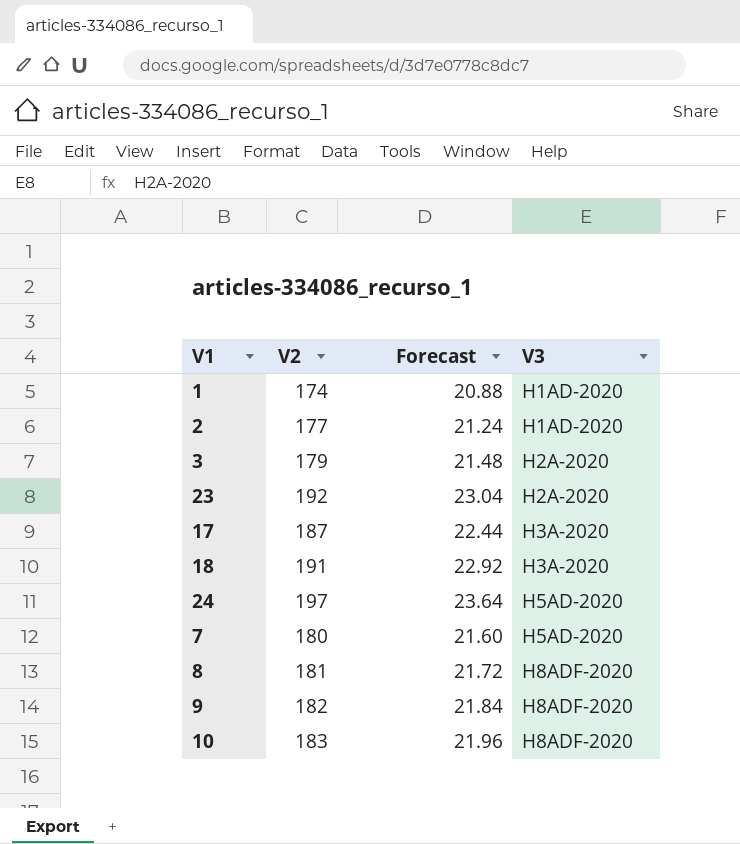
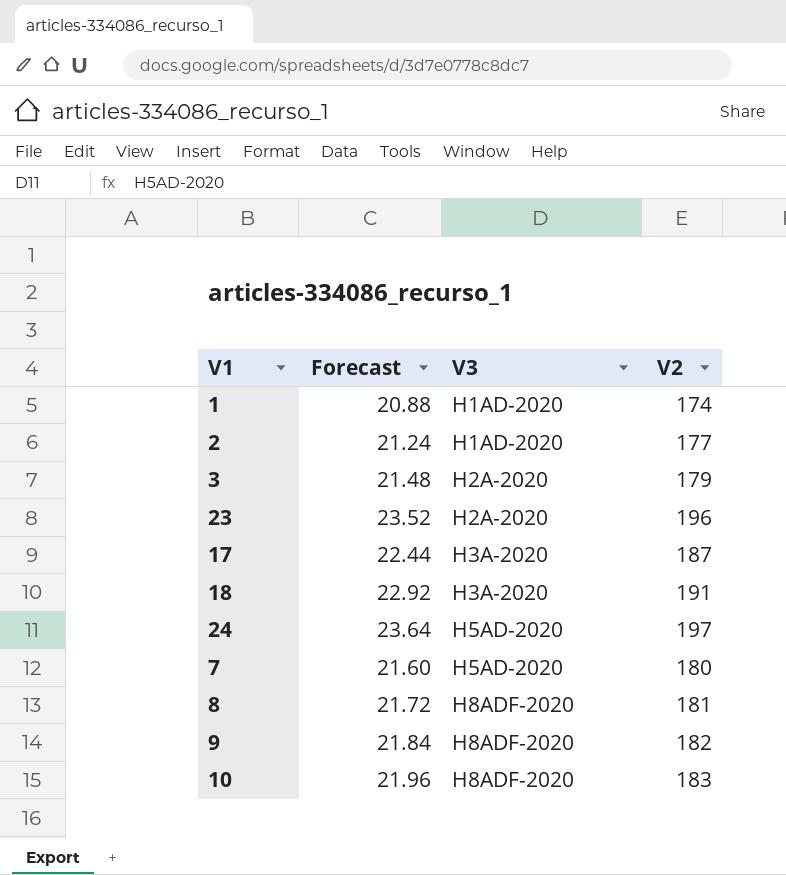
column V2 | position: 2 -> 4
23 | Forecast: 23.04 -> 23.52
23 | V2: 192 -> 196

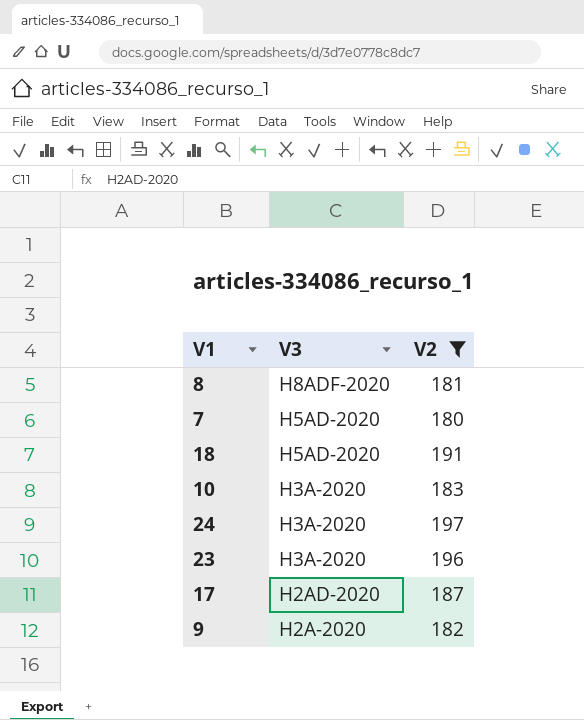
filter: none -> V2 >= 180
row order: V3 ascending -> V3 descending
column Forecast | formula: [V2] * 0.12 -> none
18 | V3: H3A-2020 -> H5AD-2020
10 | V3: H8ADF-2020 -> H3A-2020
24 | V3: H5AD-2020 -> H3A-2020
23 | V3: H2A-2020 -> H3A-2020
17 | V3: H3A-2020 -> H2AD-2020
9 | V3: H8ADF-2020 -> H2A-2020

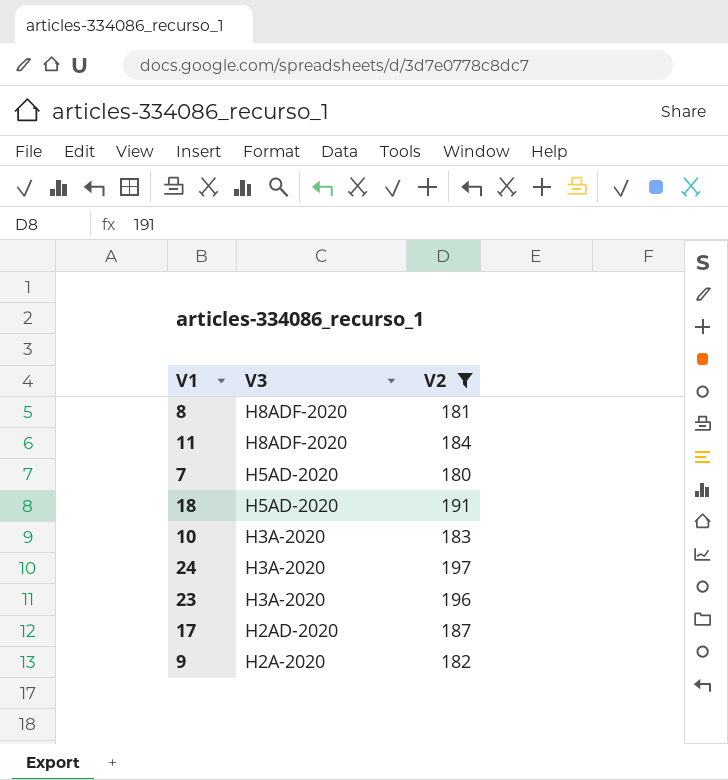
row 11: none -> H8ADF-2020 | 184

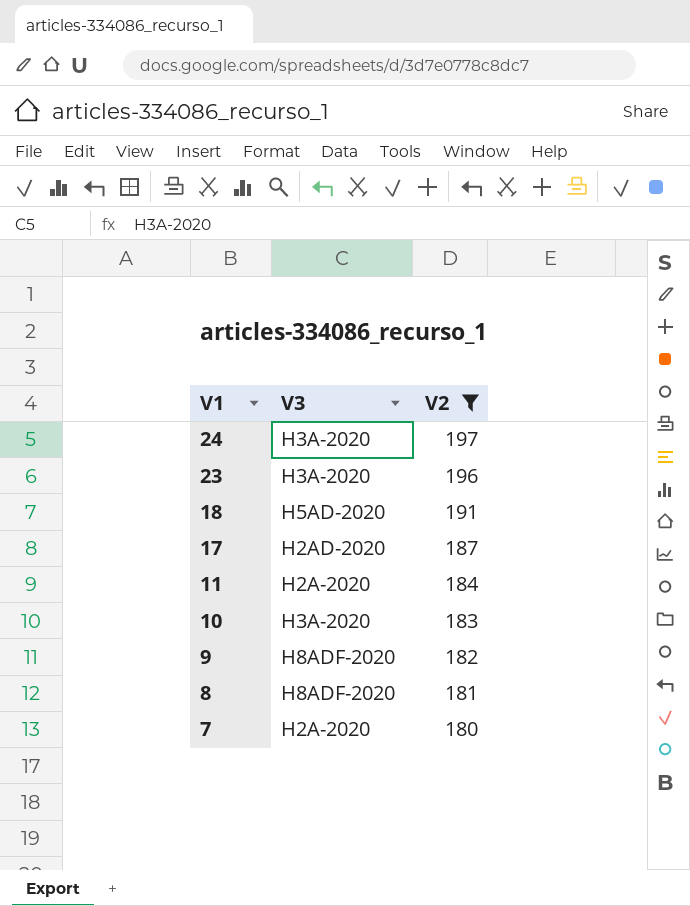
row order: V3 descending -> V1 descending
11 | V3: H8ADF-2020 -> H2A-2020
9 | V3: H2A-2020 -> H8ADF-2020
7 | V3: H5AD-2020 -> H2A-2020

